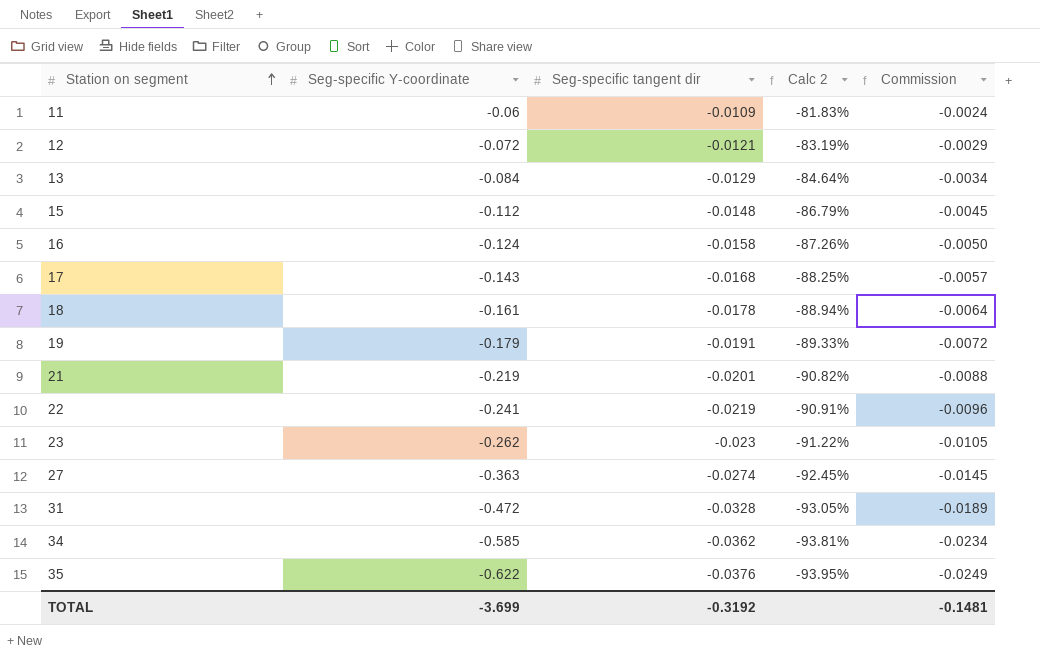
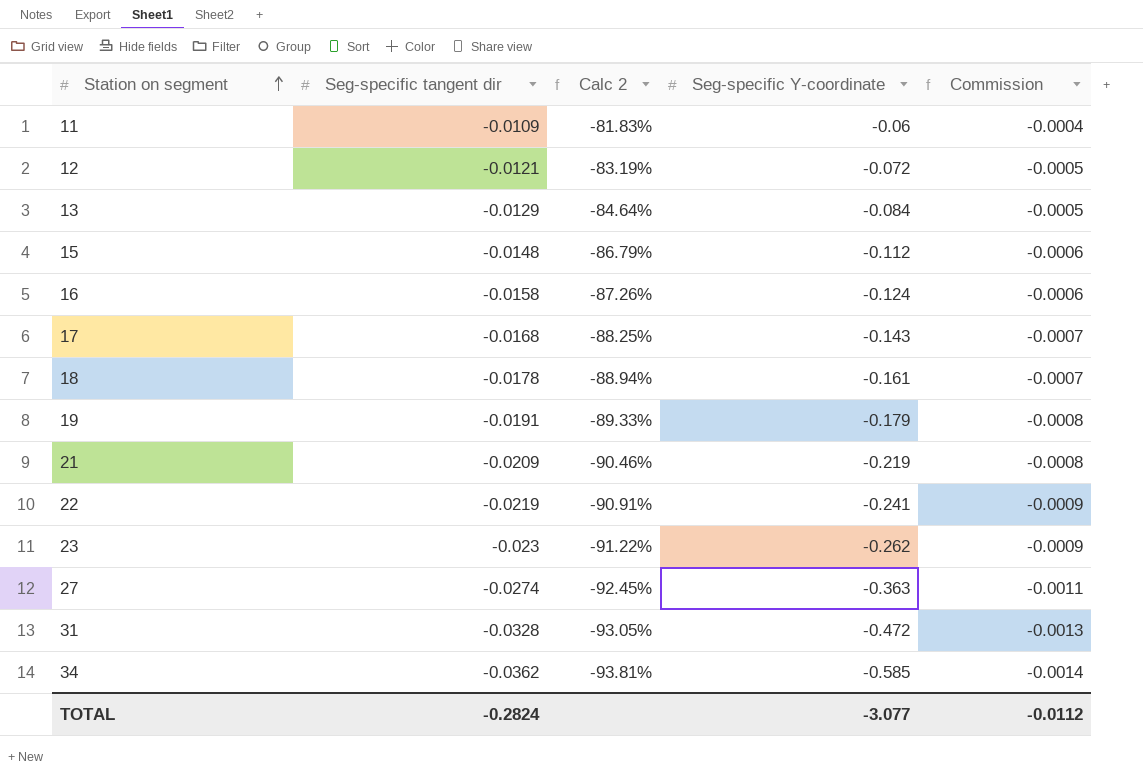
column Seg-specific Y-coordinate | position: 2 -> 4
column Commission | formula: [Seg-specific Y-coordinate] * 0.04 -> [Seg-specific tangent dir] * 0.04
row 35: -0.622 | -0.0376 | -93.95% | -0.0249 -> none
21 | Seg-specific tangent dir: -0.0201 -> -0.0209
21 | Calc 2: -90.82% -> -90.46%
TOTAL | Seg-specific tangent dir: -0.3192 -> -0.2824
TOTAL | Seg-specific Y-coordinate: -3.699 -> -3.077
TOTAL | Commission: -0.1481 -> -0.0112

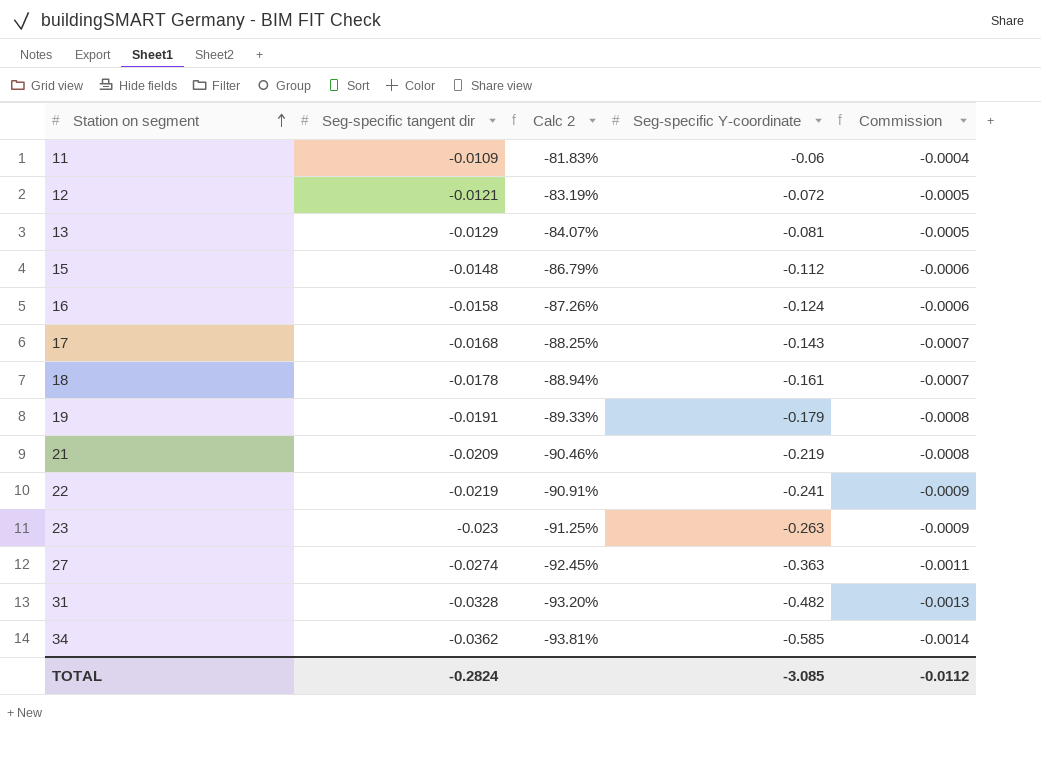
13 | Calc 2: -84.64% -> -84.07%
13 | Seg-specific Y-coordinate: -0.084 -> -0.081
23 | Calc 2: -91.22% -> -91.25%
23 | Seg-specific Y-coordinate: -0.262 -> -0.263
31 | Calc 2: -93.05% -> -93.20%
31 | Seg-specific Y-coordinate: -0.472 -> -0.482
TOTAL | Seg-specific Y-coordinate: -3.077 -> -3.085

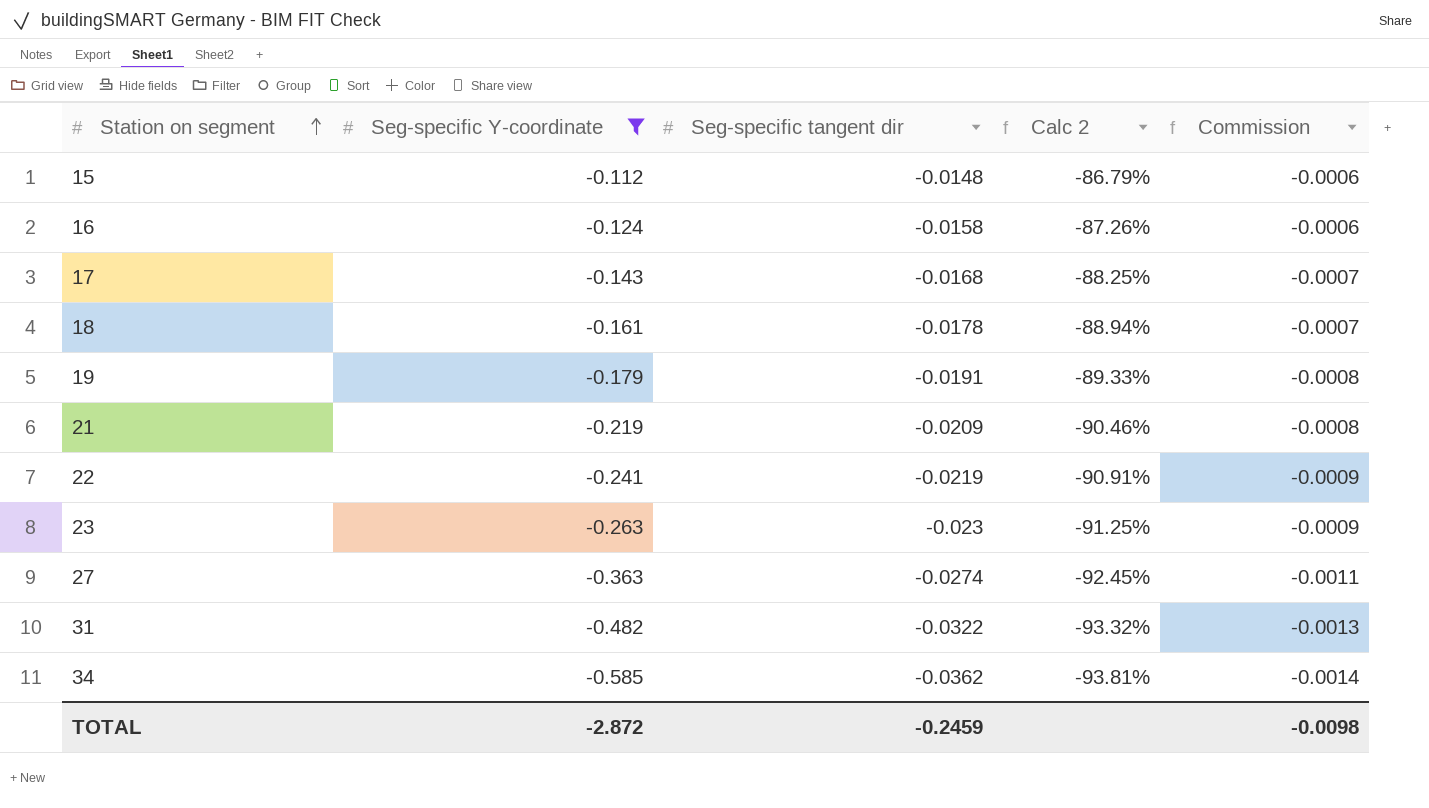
filter: none -> Seg-specific Y-coordinate <= -0.112
column Seg-specific Y-coordinate | position: 4 -> 2
31 | Seg-specific tangent dir: -0.0328 -> -0.0322
31 | Calc 2: -93.20% -> -93.32%
TOTAL | Seg-specific Y-coordinate: -3.085 -> -2.872
TOTAL | Seg-specific tangent dir: -0.2824 -> -0.2459
TOTAL | Commission: -0.0112 -> -0.0098

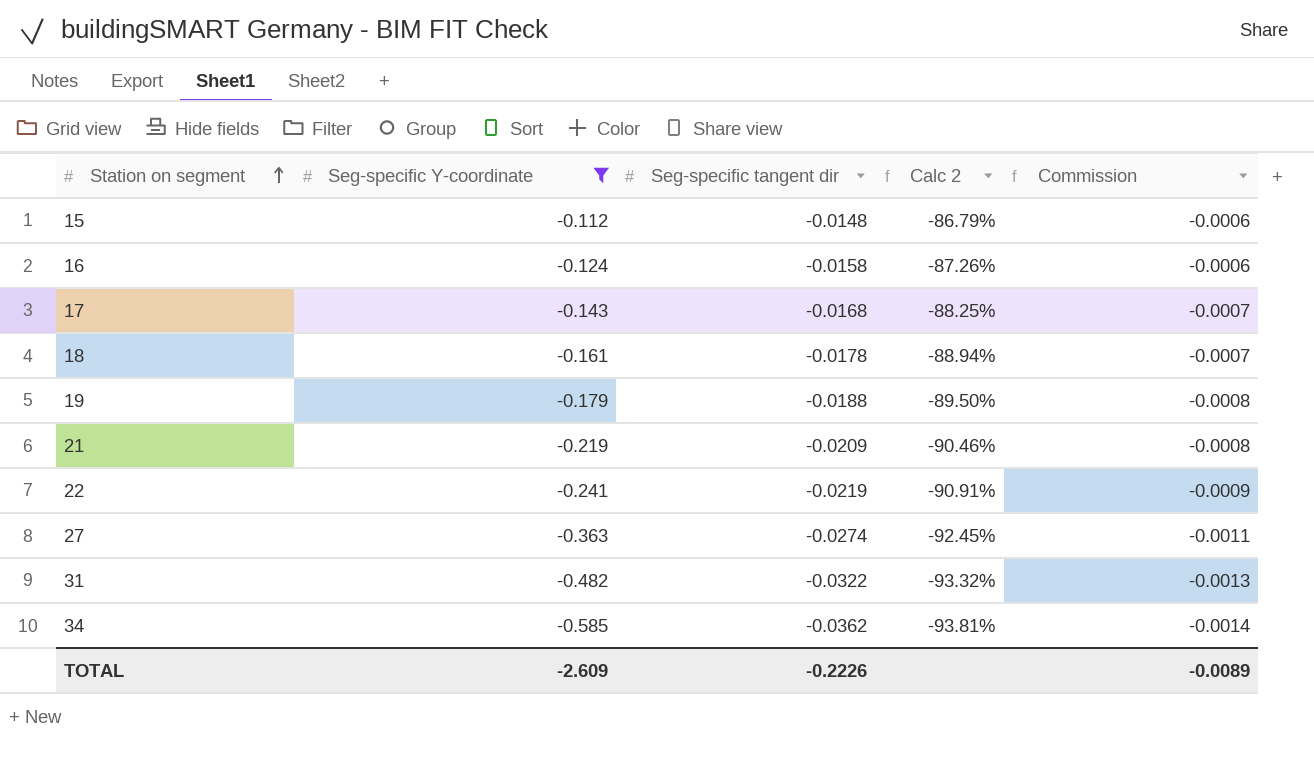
row 23: -0.263 | -0.023 | -91.25% | -0.0009 -> none
19 | Seg-specific tangent dir: -0.0191 -> -0.0188
19 | Calc 2: -89.33% -> -89.50%
TOTAL | Seg-specific Y-coordinate: -2.872 -> -2.609
TOTAL | Seg-specific tangent dir: -0.2459 -> -0.2226
TOTAL | Commission: -0.0098 -> -0.0089

